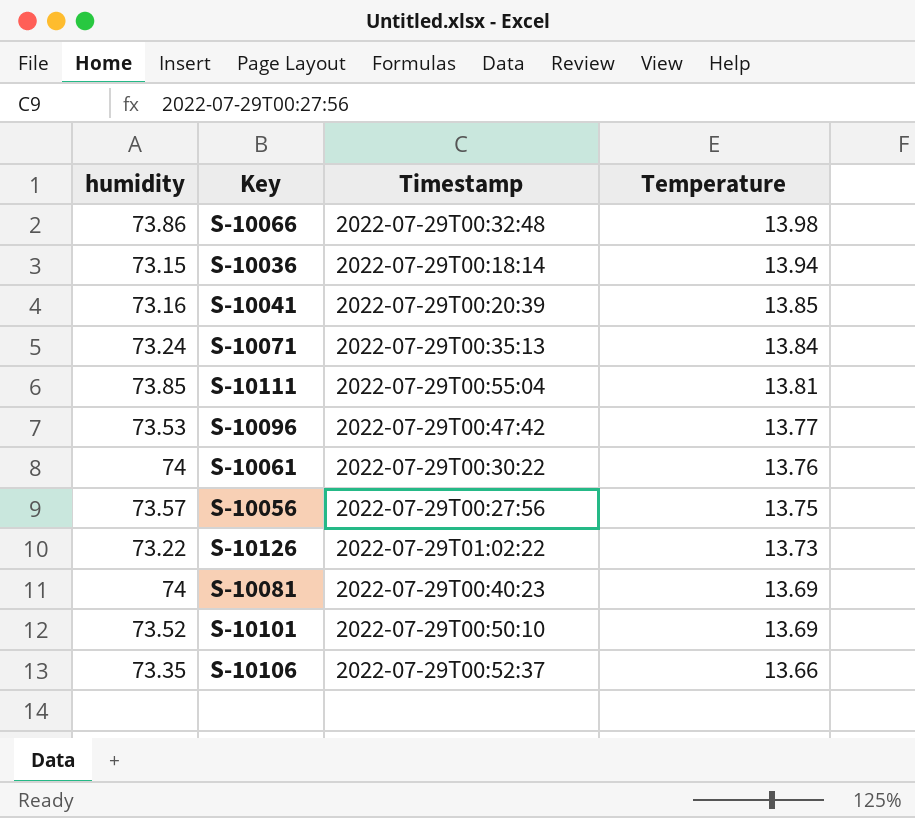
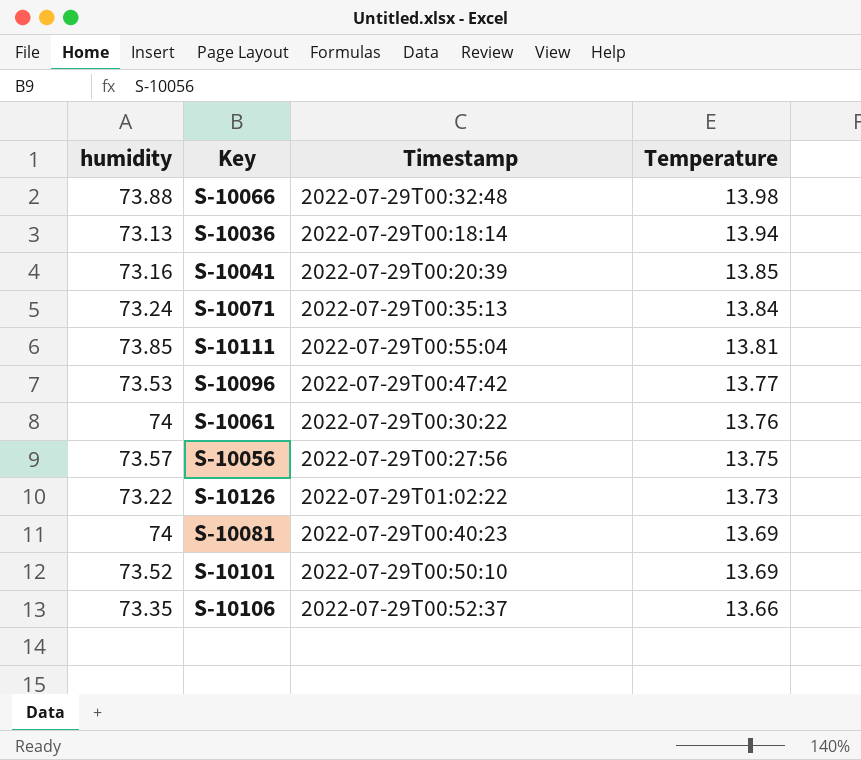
S-10066 | humidity: 73.86 -> 73.88
S-10036 | humidity: 73.15 -> 73.13

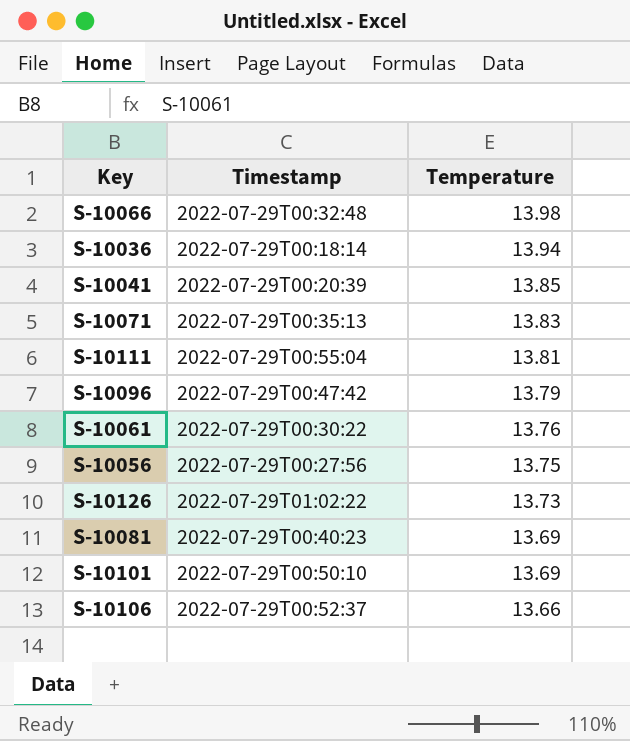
column humidity | position: 1 -> none
S-10071 | Temperature: 13.84 -> 13.83
S-10096 | Temperature: 13.77 -> 13.79

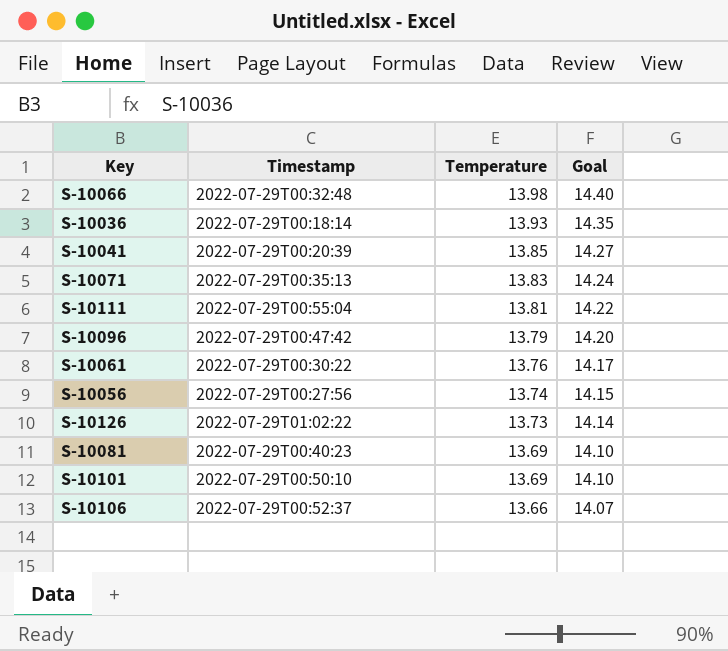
column Goal | formula: none -> [Temperature] * 1.03
S-10036 | Temperature: 13.94 -> 13.93
S-10056 | Temperature: 13.75 -> 13.74

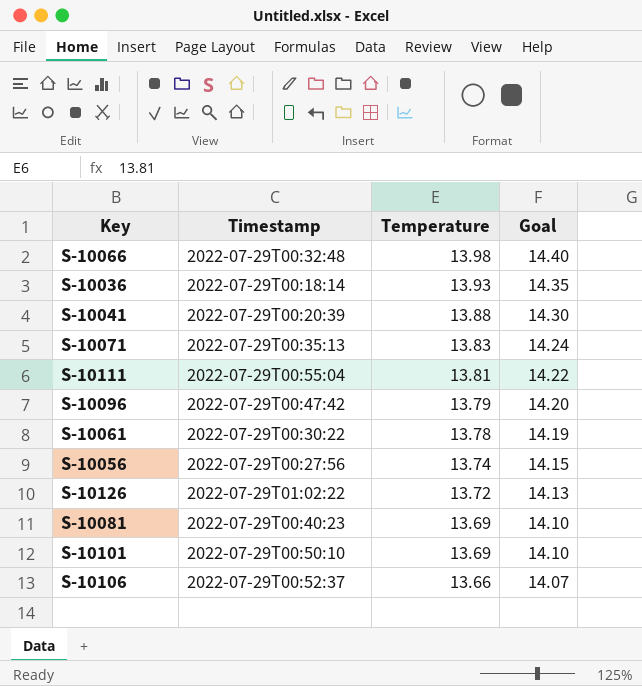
S-10041 | Temperature: 13.85 -> 13.88
S-10041 | Goal: 14.27 -> 14.30
S-10061 | Temperature: 13.76 -> 13.78
S-10061 | Goal: 14.17 -> 14.19
S-10126 | Temperature: 13.73 -> 13.72
S-10126 | Goal: 14.14 -> 14.13

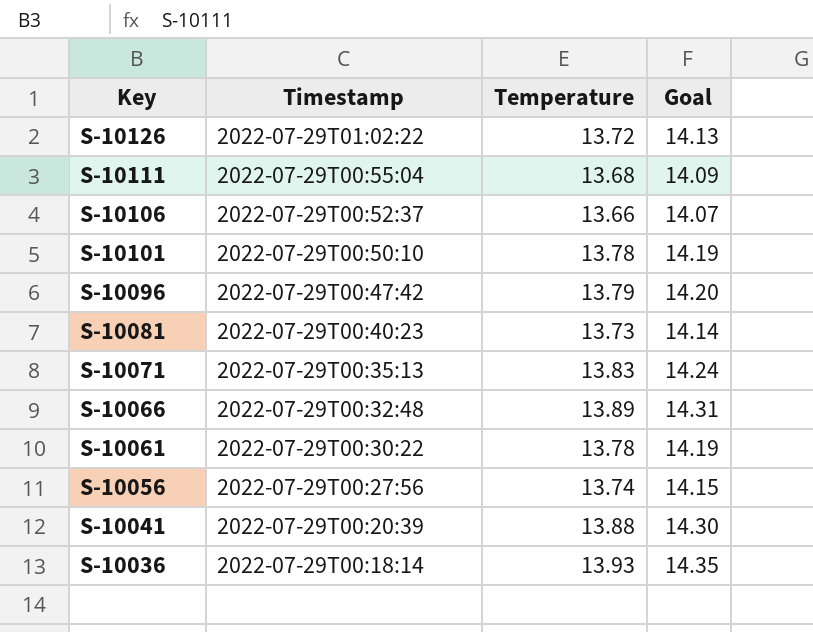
row order: Temperature descending -> Key descending
S-10111 | Temperature: 13.81 -> 13.68
S-10111 | Goal: 14.22 -> 14.09
S-10101 | Temperature: 13.69 -> 13.78
S-10101 | Goal: 14.10 -> 14.19
S-10081 | Temperature: 13.69 -> 13.73
S-10081 | Goal: 14.10 -> 14.14
S-10066 | Temperature: 13.98 -> 13.89
S-10066 | Goal: 14.40 -> 14.31

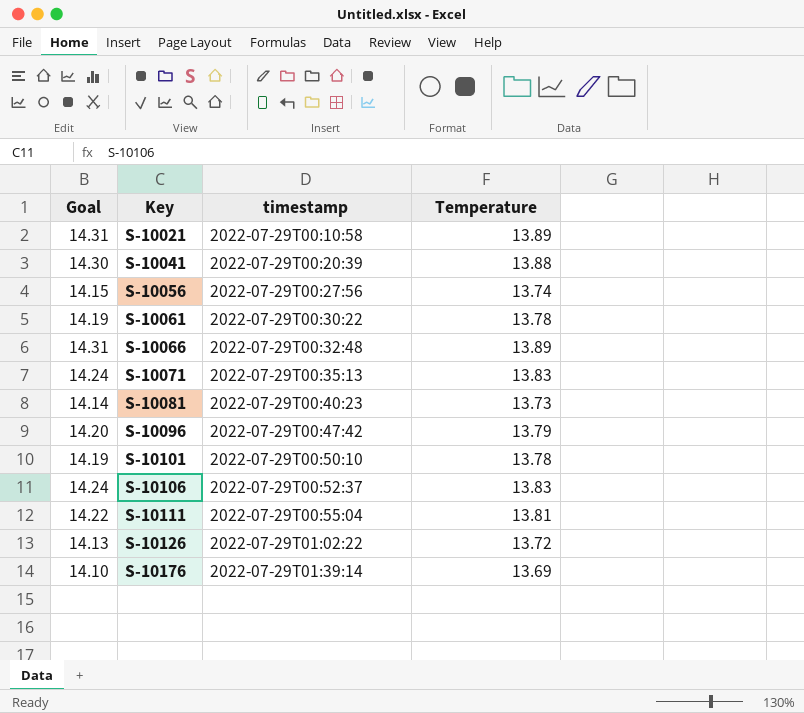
row order: Key descending -> Key ascending
column Goal | position: 4 -> 1
column name: Timestamp -> timestamp
row S-10036: 2022-07-29T00:18:14 | 13.93 | 14.35 -> none
row S-10021: none -> 14.31 | 2022-07-29T00:10:58 | 13.89
S-10106 | Goal: 14.07 -> 14.24
S-10106 | Temperature: 13.66 -> 13.83
S-10111 | Goal: 14.09 -> 14.22
S-10111 | Temperature: 13.68 -> 13.81
row S-10176: none -> 14.10 | 2022-07-29T01:39:14 | 13.69

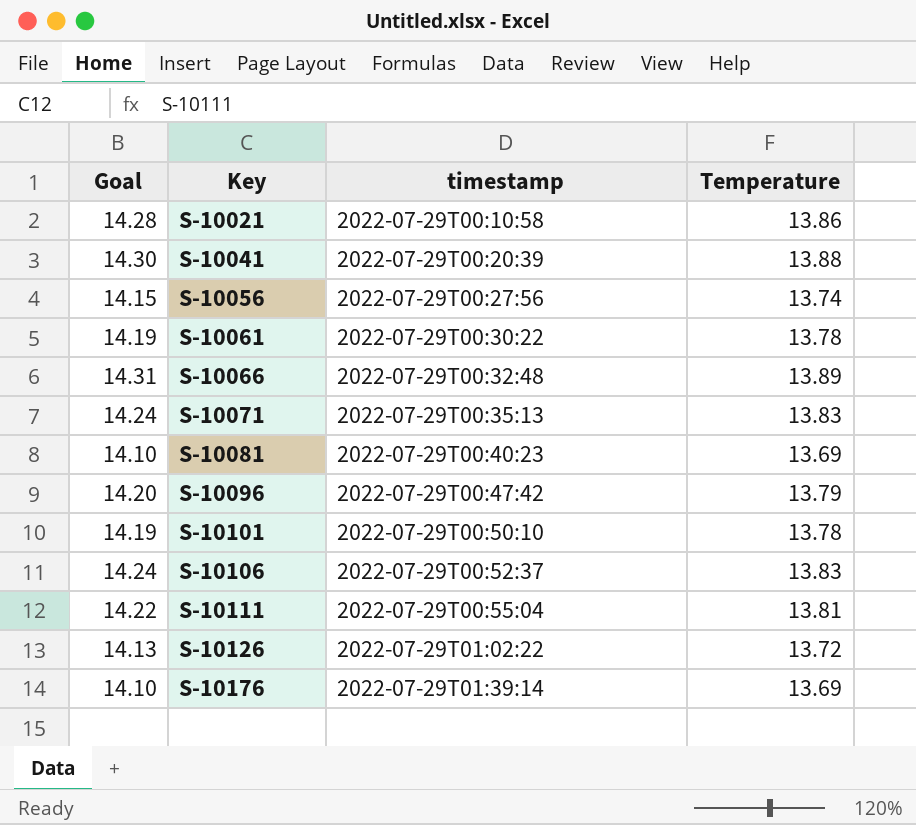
S-10021 | Goal: 14.31 -> 14.28
S-10021 | Temperature: 13.89 -> 13.86
S-10081 | Goal: 14.14 -> 14.10
S-10081 | Temperature: 13.73 -> 13.69

